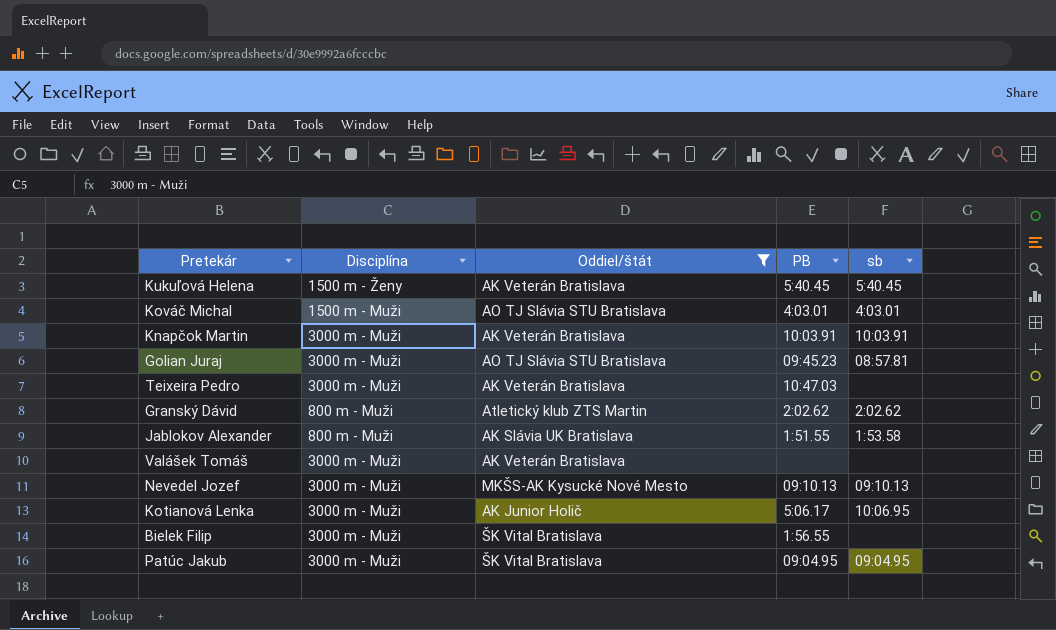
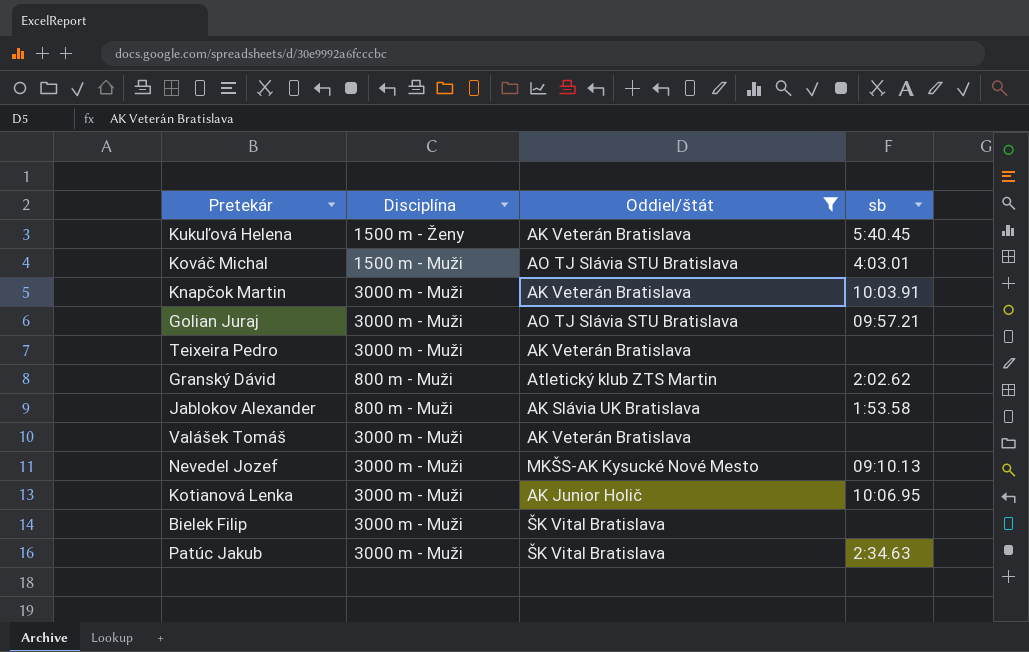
column PB | position: 4 -> none
Golian Juraj | sb: 08:57.81 -> 09:57.21
Patúc Jakub | sb: 09:04.95 -> 2:34.63

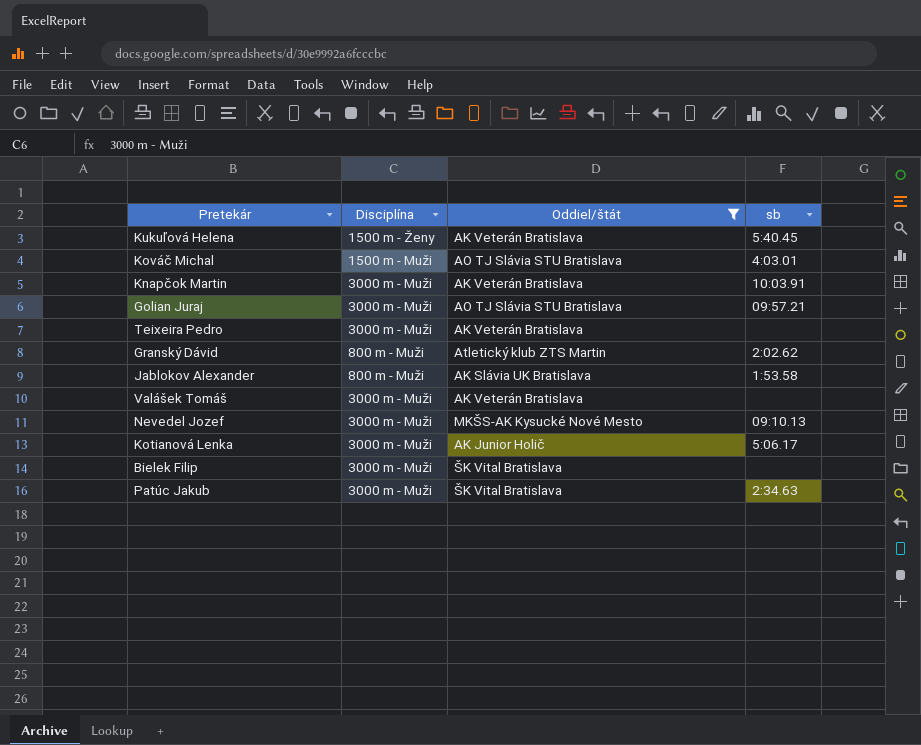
Kotianová Lenka | sb: 10:06.95 -> 5:06.17

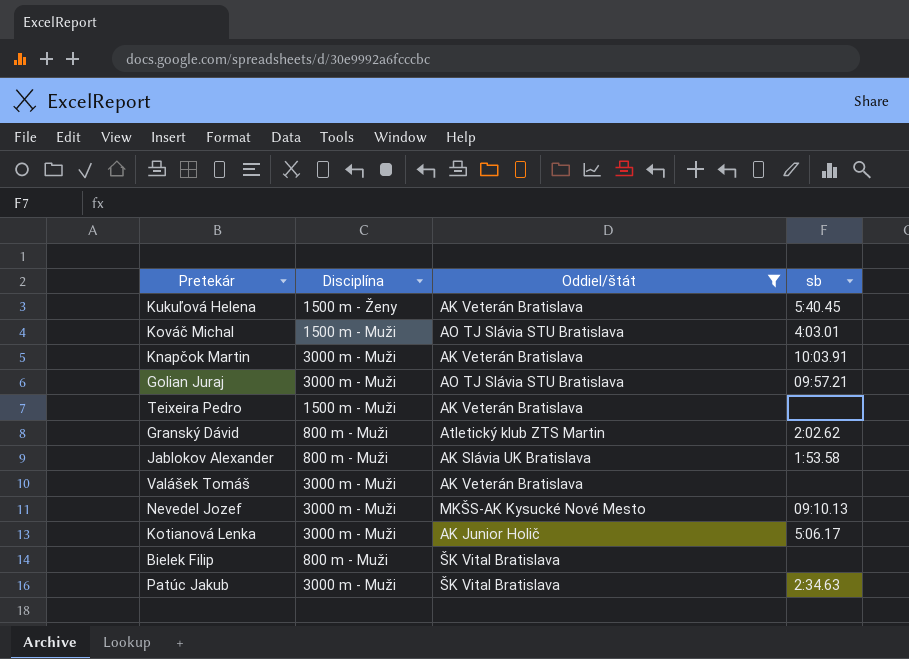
Teixeira Pedro | Disciplína: 3000 m - Muži -> 1500 m - Muži
Bielek Filip | Disciplína: 3000 m - Muži -> 800 m - Muži

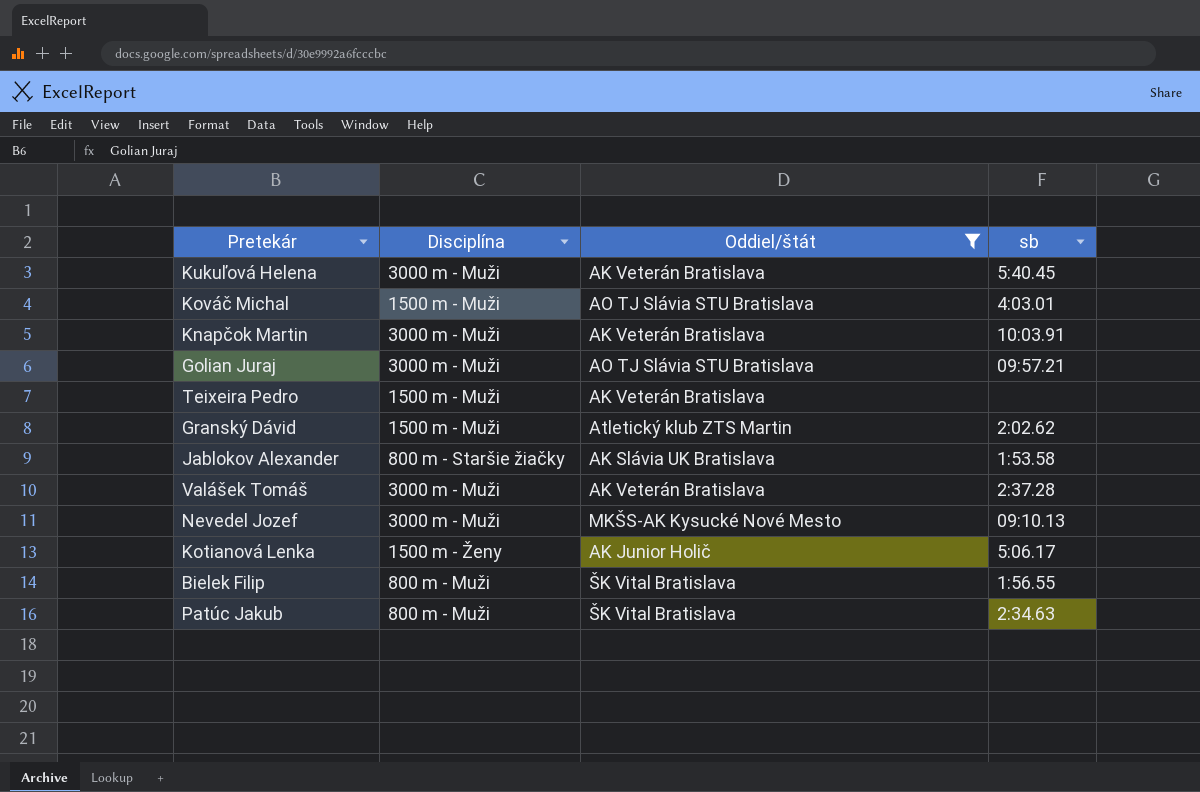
Kukuľová Helena | Disciplína: 1500 m - Ženy -> 3000 m - Muži
Granský Dávid | Disciplína: 800 m - Muži -> 1500 m - Muži
Jablokov Alexander | Disciplína: 800 m - Muži -> 800 m - Staršie žiačky
Valášek Tomáš | sb: none -> 2:37.28
Kotianová Lenka | Disciplína: 3000 m - Muži -> 1500 m - Ženy
Bielek Filip | sb: none -> 1:56.55
Patúc Jakub | Disciplína: 3000 m - Muži -> 800 m - Muži

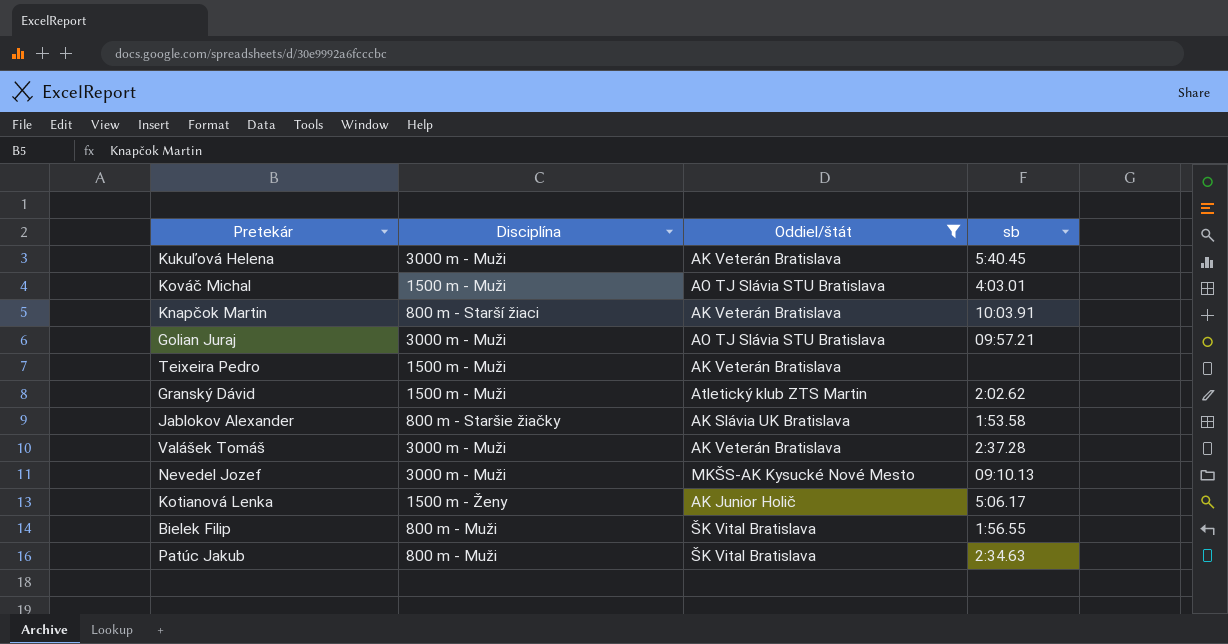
Knapčok Martin | Disciplína: 3000 m - Muži -> 800 m - Starší žiaci

